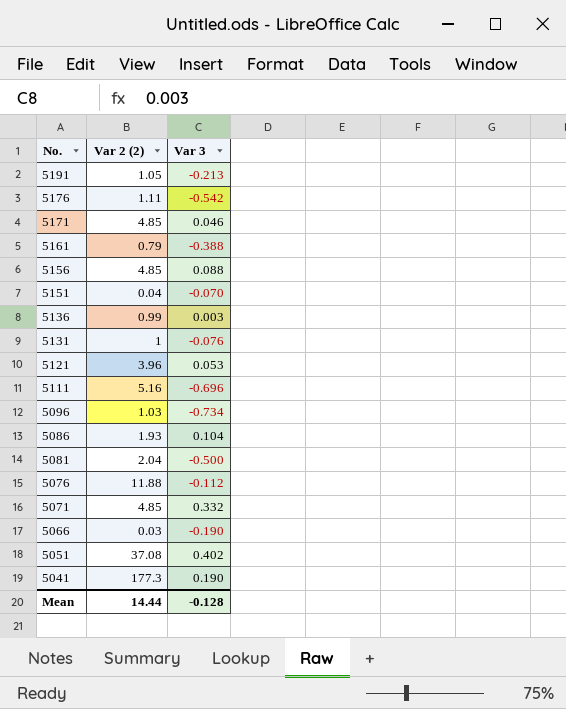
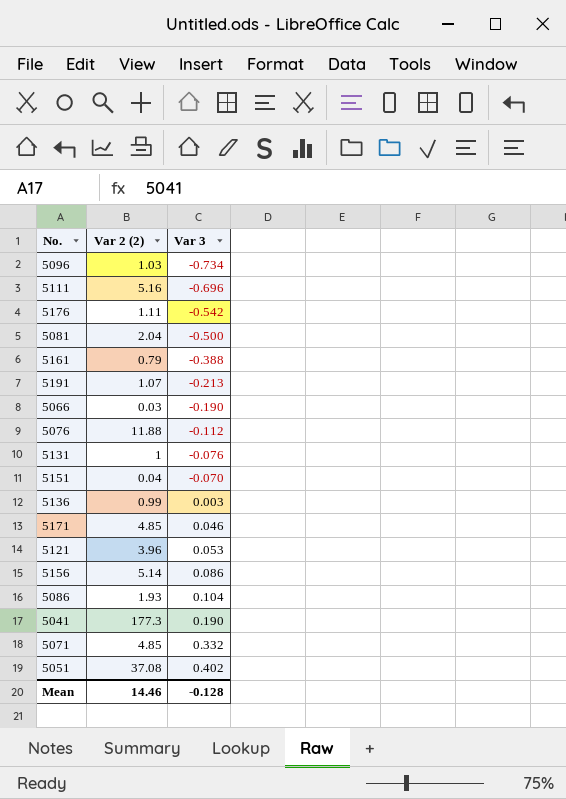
row order: No. descending -> Var 3 ascending
5191 | Var 2 (2): 1.05 -> 1.07
5156 | Var 2 (2): 4.85 -> 5.14
5156 | Var 3: 0.088 -> 0.086
Mean | Var 2 (2): 14.44 -> 14.46

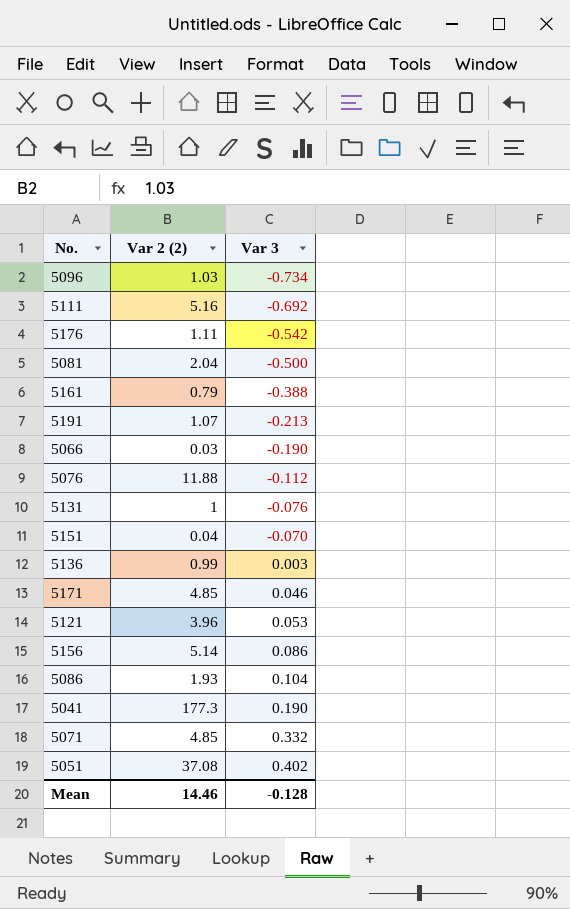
5111 | Var 3: -0.696 -> -0.692

